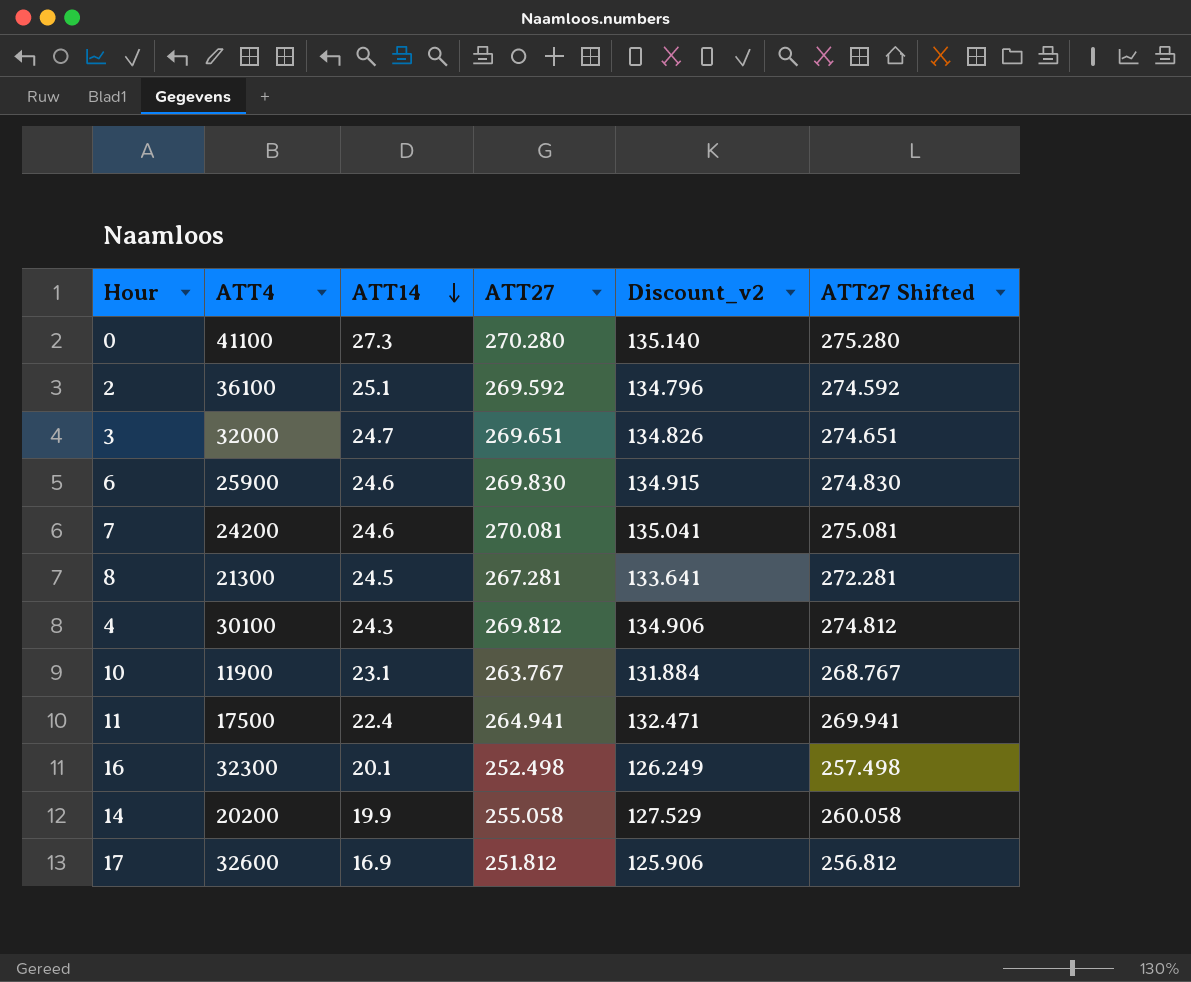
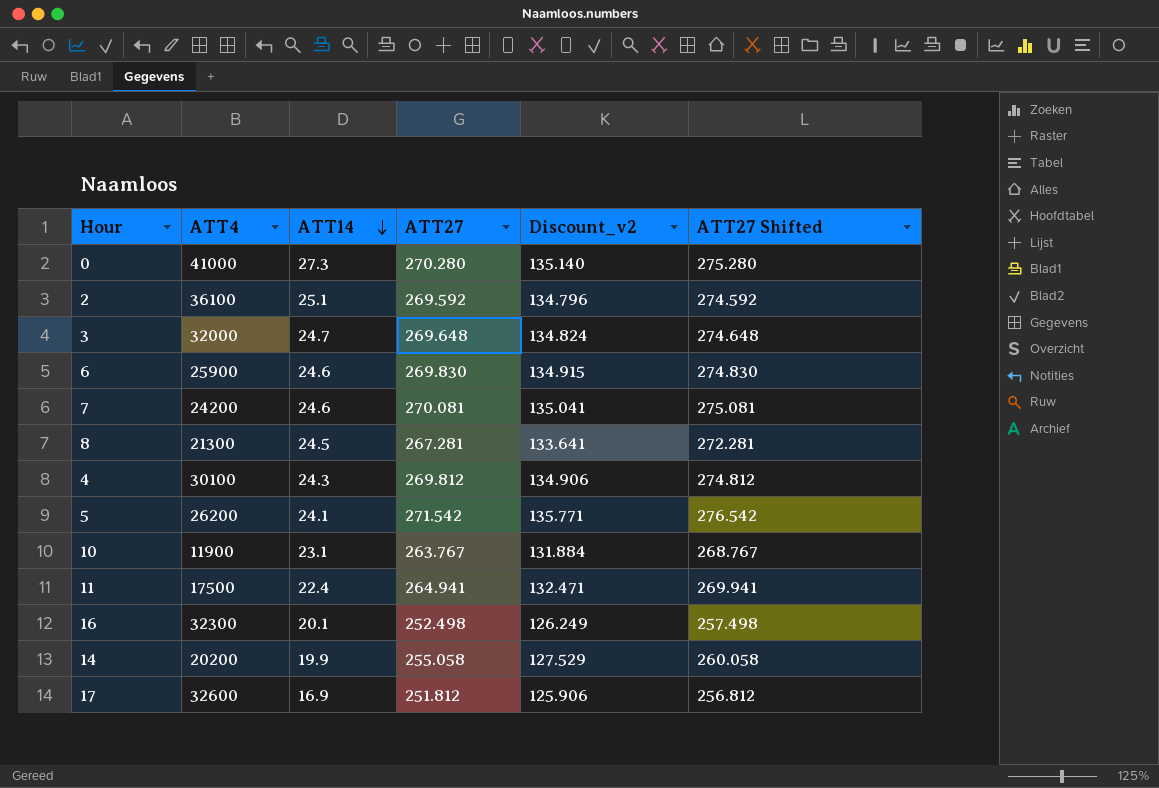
0 | ATT4: 41100 -> 41000
3 | ATT27: 269.651 -> 269.648
3 | Discount_v2: 134.826 -> 134.824
3 | ATT27 Shifted: 274.651 -> 274.648
row 5: none -> 26200 | 24.1 | 271.542 | 135.771 | 276.542

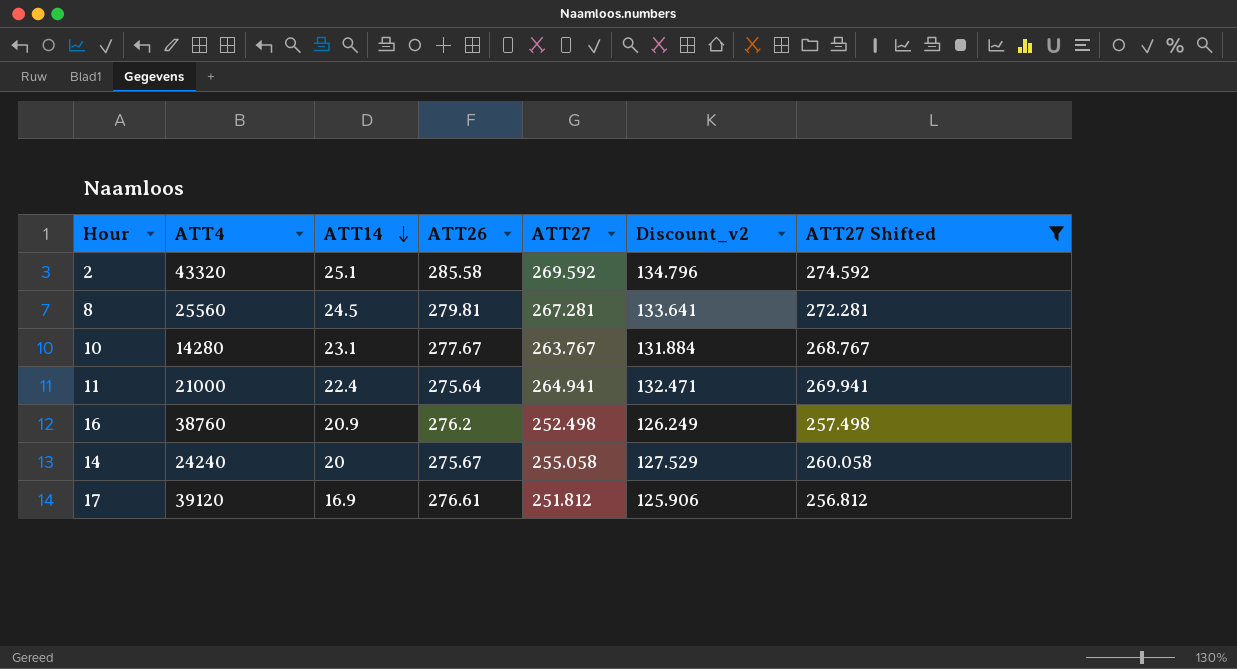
filter: none -> ATT27 Shifted <= 274.592
column ATT26 | position: none -> 4
2 | ATT4: 36100 -> 43320
8 | ATT4: 21300 -> 25560
10 | ATT4: 11900 -> 14280
11 | ATT4: 17500 -> 21000
16 | ATT4: 32300 -> 38760
16 | ATT14: 20.1 -> 20.9
14 | ATT4: 20200 -> 24240
14 | ATT14: 19.9 -> 20
17 | ATT4: 32600 -> 39120

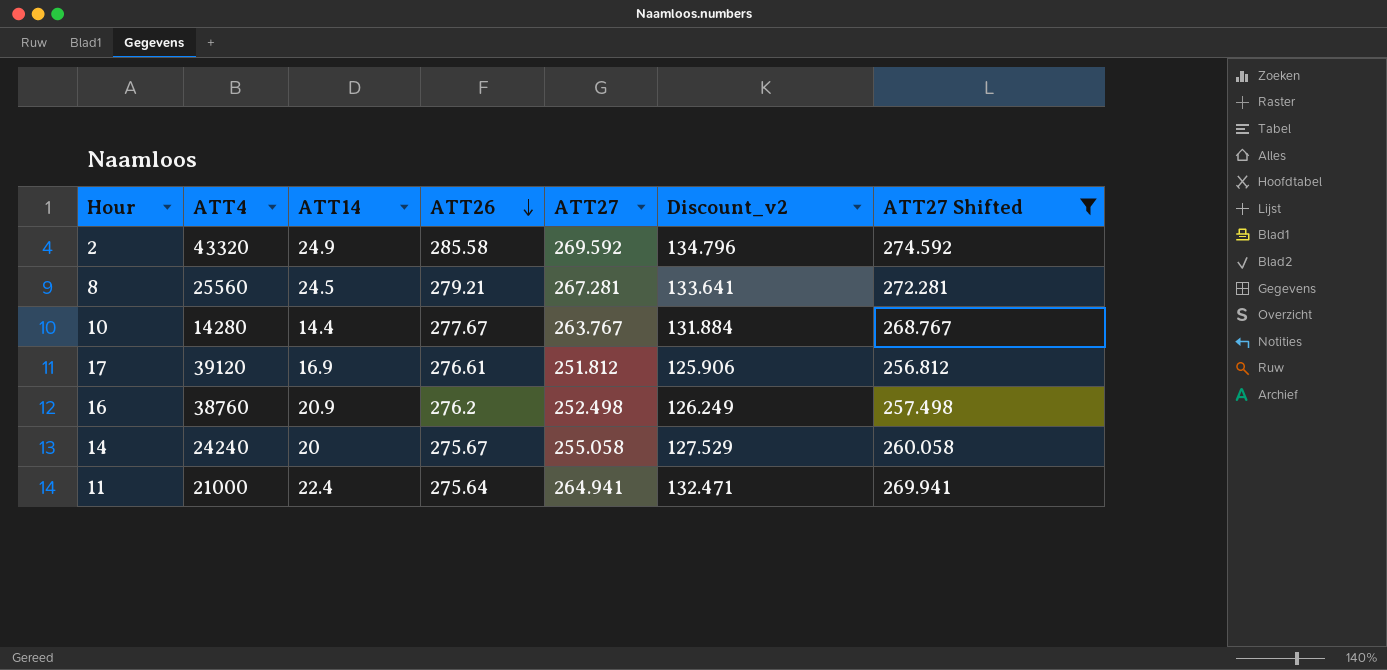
row order: ATT14 descending -> ATT26 descending
2 | ATT14: 25.1 -> 24.9
8 | ATT26: 279.81 -> 279.21
10 | ATT14: 23.1 -> 14.4

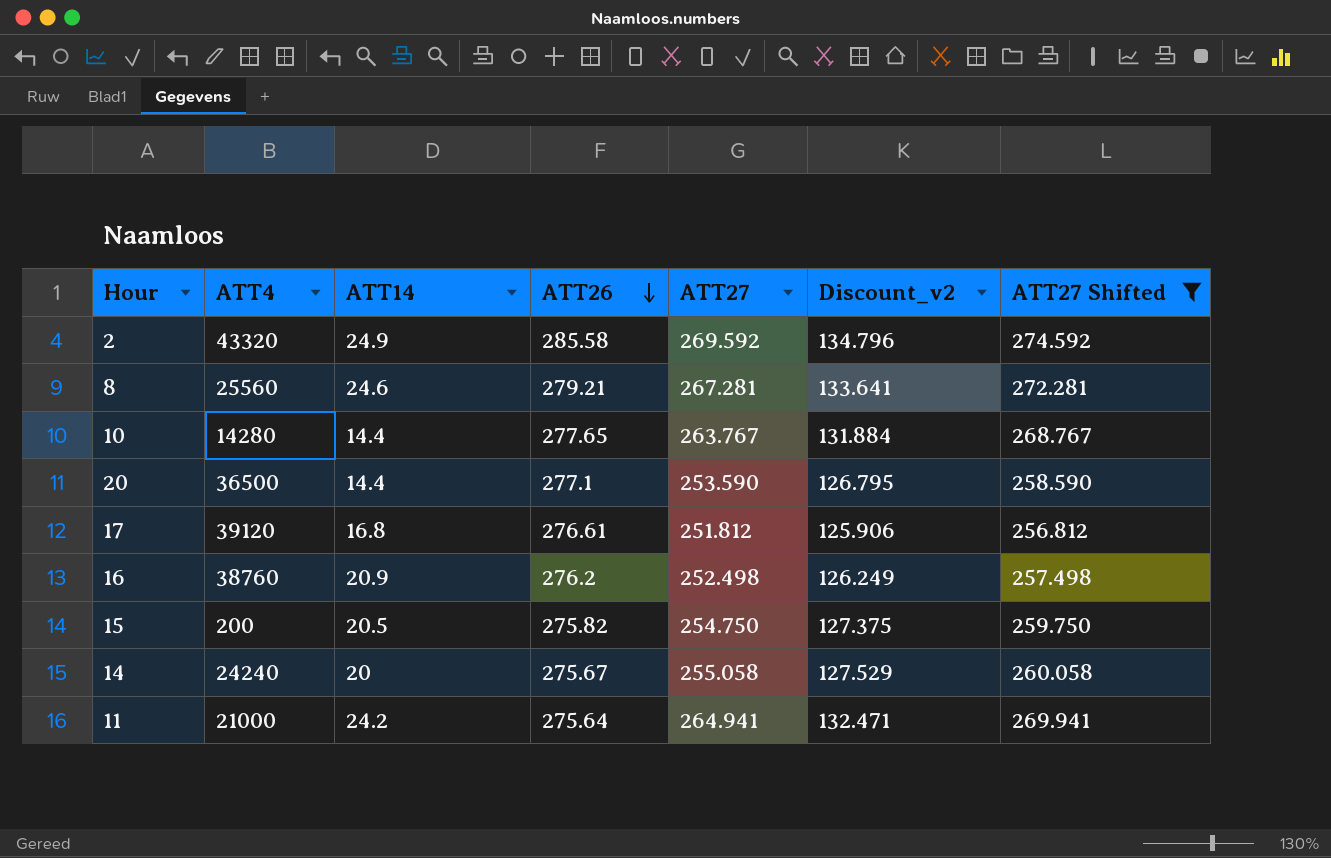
8 | ATT14: 24.5 -> 24.6
10 | ATT26: 277.67 -> 277.65
row 20: none -> 36500 | 14.4 | 277.1 | 253.590 | 126.795 | 258.590
17 | ATT14: 16.9 -> 16.8
row 15: none -> 200 | 20.5 | 275.82 | 254.750 | 127.375 | 259.750
11 | ATT14: 22.4 -> 24.2

